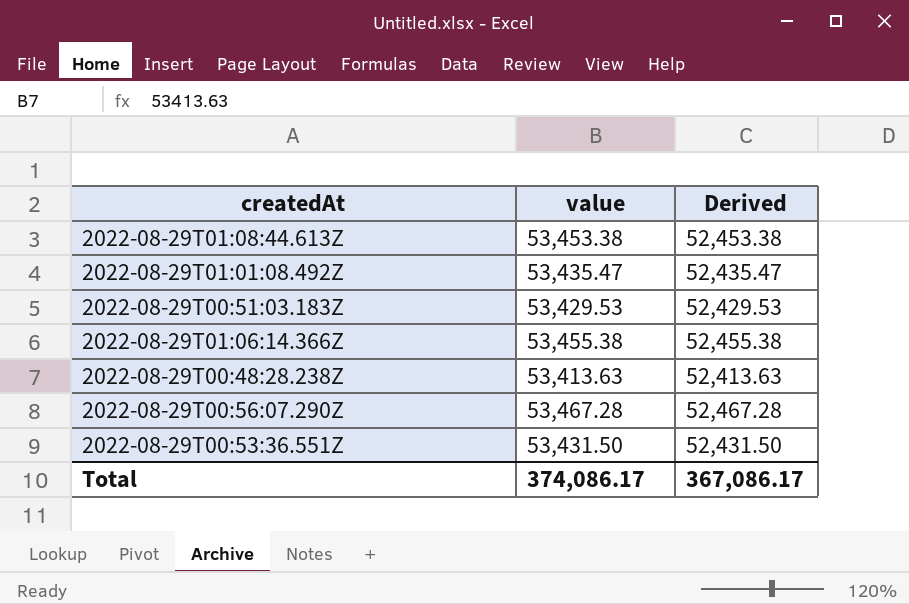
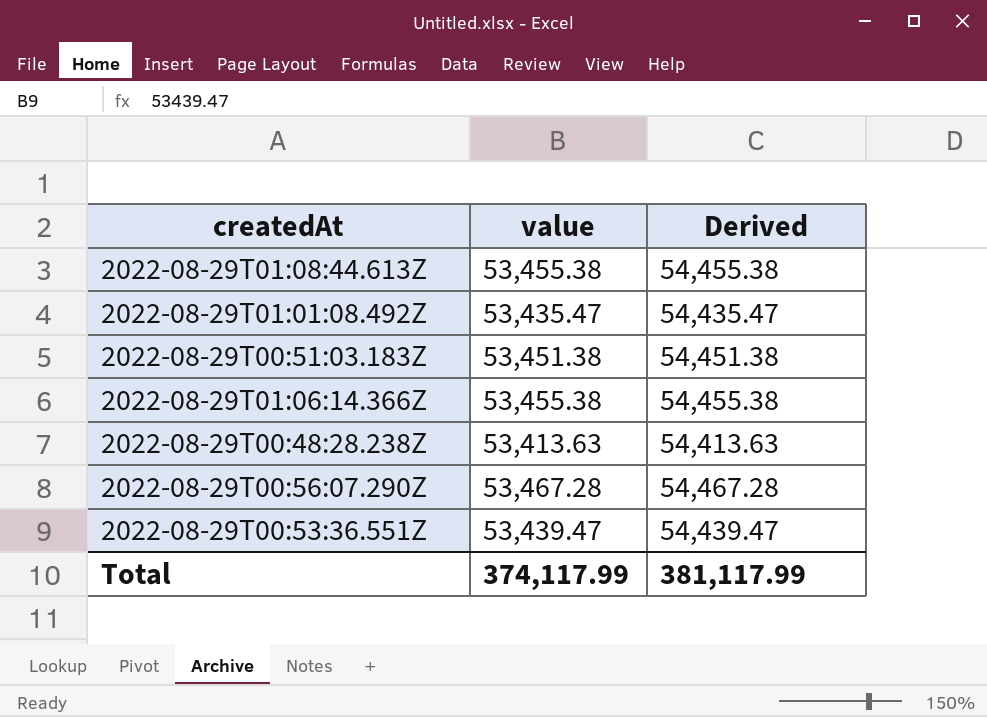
column Derived | formula: [value] - 1000 -> [value] + 1000
2022-08-29T01:08:44.613Z | value: 53,453.38 -> 53,455.38
2022-08-29T00:51:03.183Z | value: 53,429.53 -> 53,451.38
2022-08-29T00:53:36.551Z | value: 53,431.50 -> 53,439.47
Total | value: 374,086.17 -> 374,117.99
Total | Derived: 367,086.17 -> 381,117.99

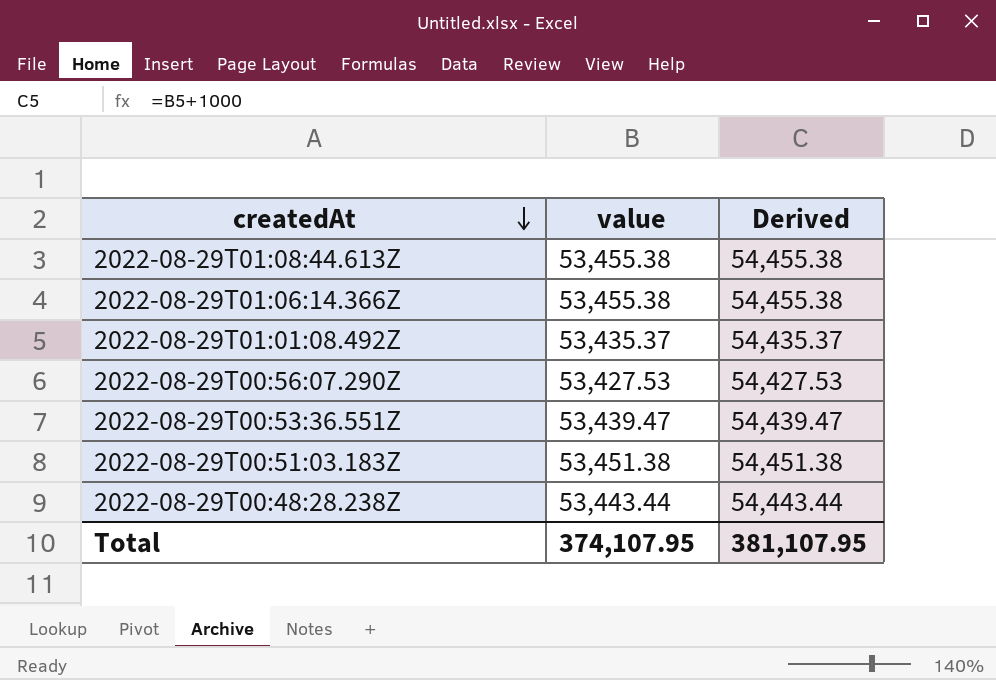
row order: none -> createdAt descending
2022-08-29T01:01:08.492Z | value: 53,435.47 -> 53,435.37
2022-08-29T01:01:08.492Z | Derived: 54,435.47 -> 54,435.37
2022-08-29T00:56:07.290Z | value: 53,467.28 -> 53,427.53
2022-08-29T00:56:07.290Z | Derived: 54,467.28 -> 54,427.53
2022-08-29T00:48:28.238Z | value: 53,413.63 -> 53,443.44
2022-08-29T00:48:28.238Z | Derived: 54,413.63 -> 54,443.44
Total | value: 374,117.99 -> 374,107.95
Total | Derived: 381,117.99 -> 381,107.95

